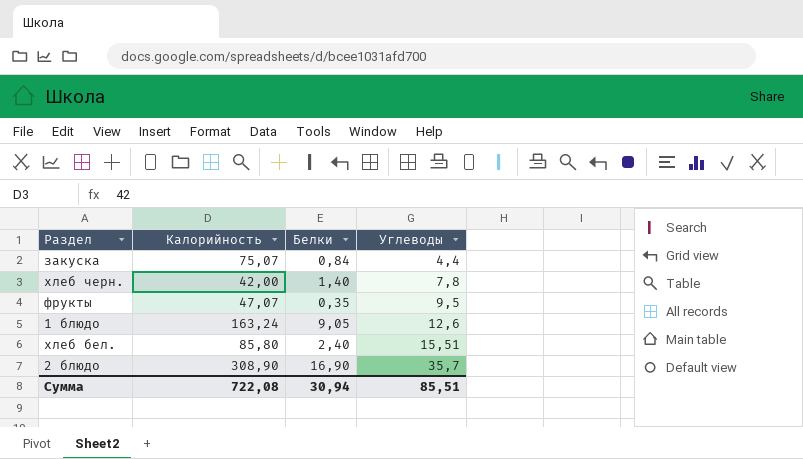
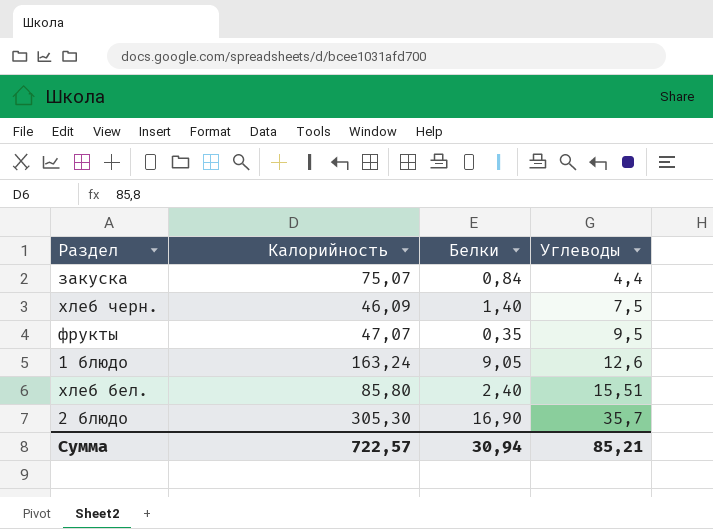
хлеб черн. | Калорийность: 42,00 -> 46,09
хлеб черн. | Углеводы: 7,8 -> 7,5
2 блюдо | Калорийность: 308,90 -> 305,30
Сумма | Калорийность: 722,08 -> 722,57
Сумма | Углеводы: 85,51 -> 85,21

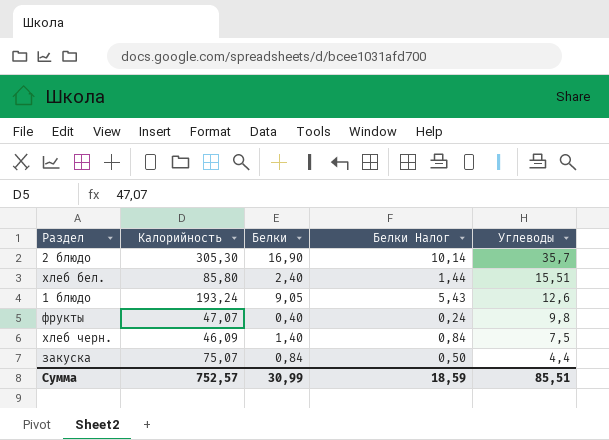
row order: Углеводы ascending -> Углеводы descending
column Белки Налог | formula: none -> [Белки] * 0,6
1 блюдо | Калорийность: 163,24 -> 193,24
фрукты | Белки: 0,35 -> 0,40
фрукты | Углеводы: 9,5 -> 9,8
Сумма | Калорийность: 722,57 -> 752,57
Сумма | Белки: 30,94 -> 30,99
Сумма | Углеводы: 85,21 -> 85,51

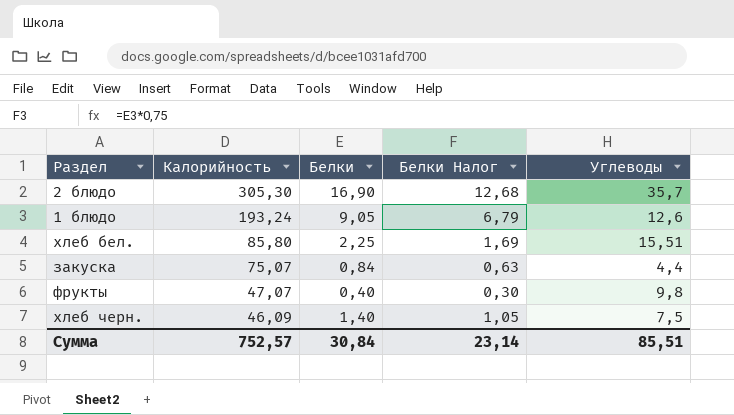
row order: Углеводы descending -> Калорийность descending
column Белки Налог | formula: [Белки] * 0,6 -> [Белки] * 0,75
хлеб бел. | Белки: 2,40 -> 2,25
Сумма | Белки: 30,99 -> 30,84
Сумма | Белки Налог: 18,59 -> 23,14

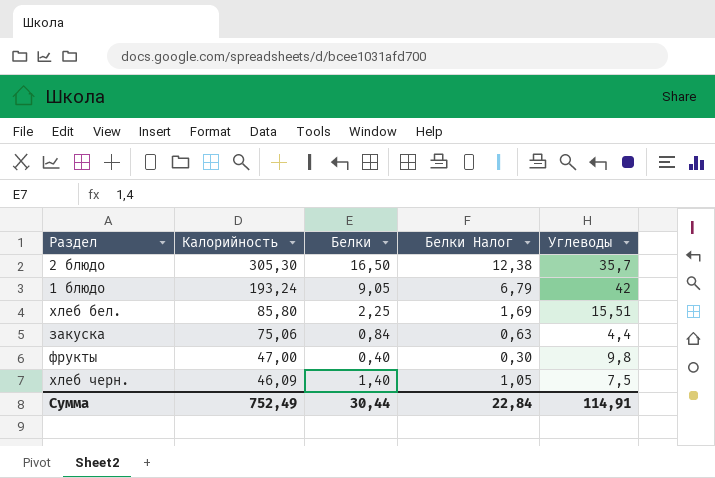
2 блюдо | Белки: 16,90 -> 16,50
2 блюдо | Белки Налог: 12,68 -> 12,38
1 блюдо | Углеводы: 12,6 -> 42
закуска | Калорийность: 75,07 -> 75,06
фрукты | Калорийность: 47,07 -> 47,00
Сумма | Калорийность: 752,57 -> 752,49
Сумма | Белки: 30,84 -> 30,44
Сумма | Белки Налог: 23,14 -> 22,84
Сумма | Углеводы: 85,51 -> 114,91

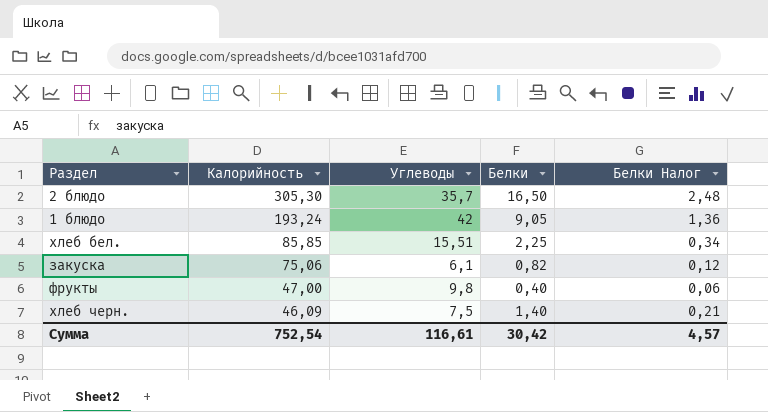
column Углеводы | position: 5 -> 3
column Белки Налог | formula: [Белки] * 0,75 -> [Белки] * 0,15
хлеб бел. | Калорийность: 85,80 -> 85,85
закуска | Углеводы: 4,4 -> 6,1
закуска | Белки: 0,84 -> 0,82
Сумма | Калорийность: 752,49 -> 752,54
Сумма | Углеводы: 114,91 -> 116,61
Сумма | Белки: 30,44 -> 30,42
Сумма | Белки Налог: 22,84 -> 4,57

